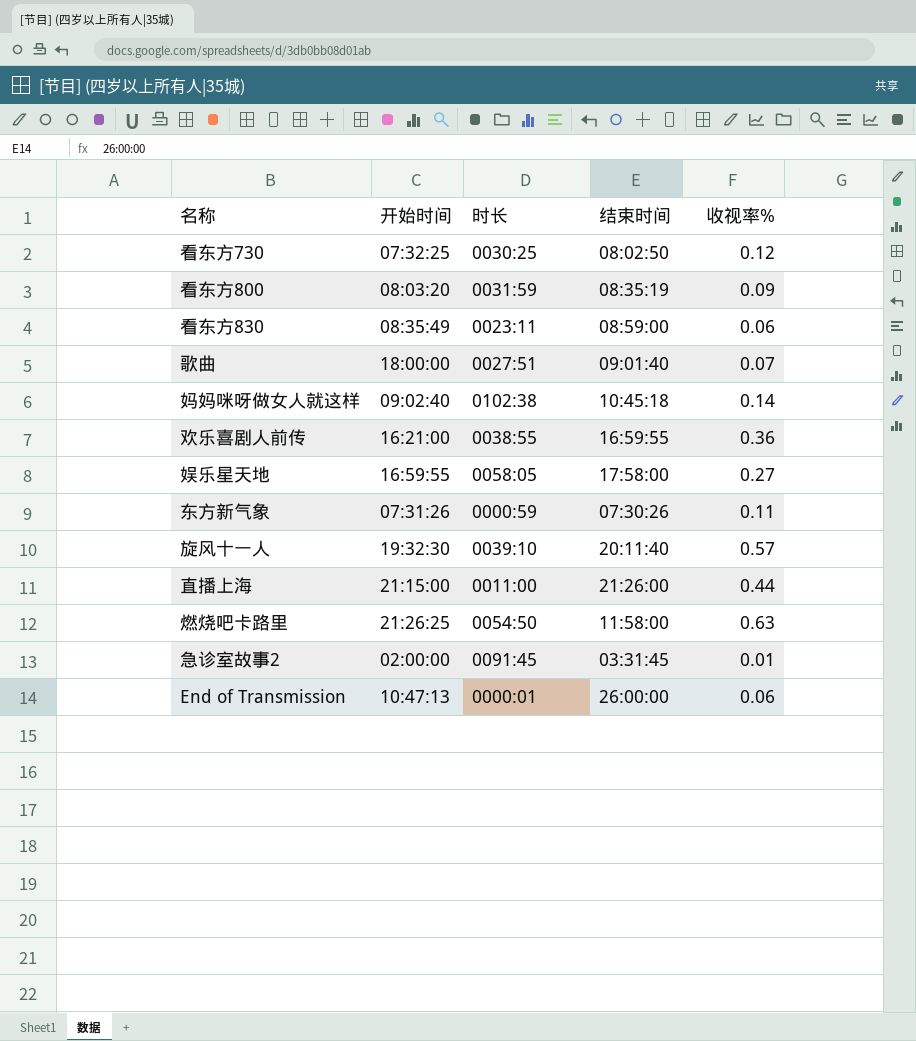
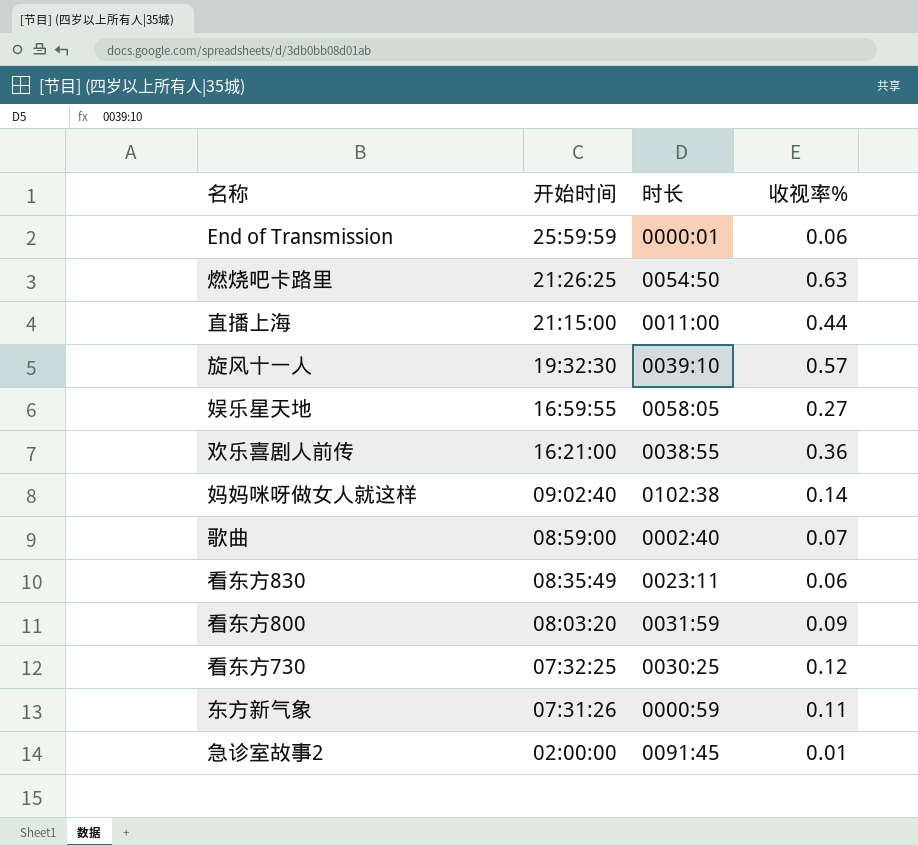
row order: none -> 开始时间 descending
column 结束时间 | position: 4 -> none
End of Transmission | 开始时间: 10:47:13 -> 25:59:59
歌曲 | 开始时间: 18:00:00 -> 08:59:00
歌曲 | 时长: 0027:51 -> 0002:40

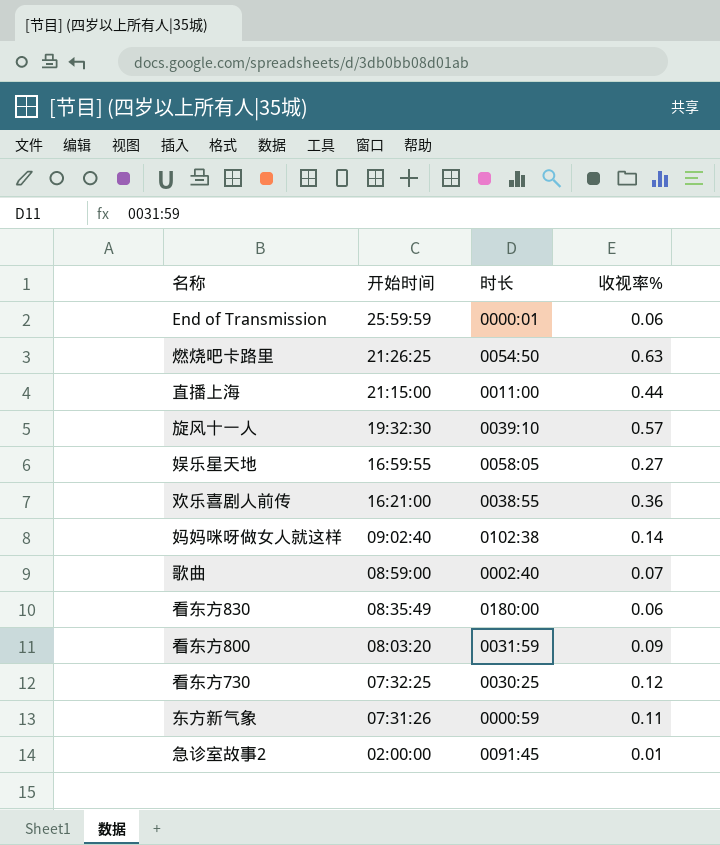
看东方830 | 时长: 0023:11 -> 0180:00

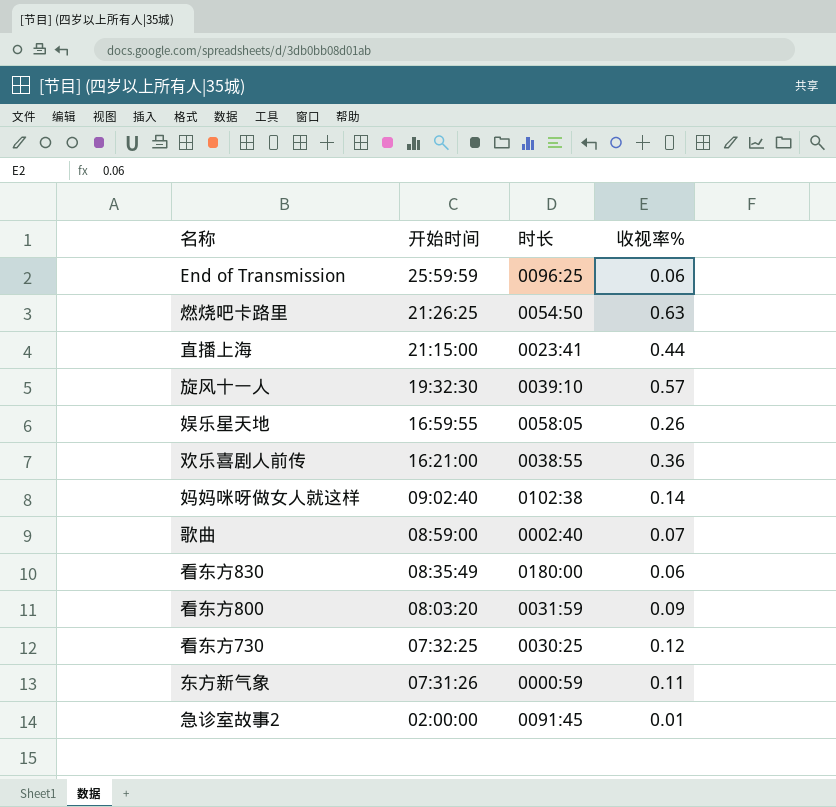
End of Transmission | 时长: 0000:01 -> 0096:25
直播上海 | 时长: 0011:00 -> 0023:41
娱乐星天地 | 收视率%: 0.27 -> 0.26

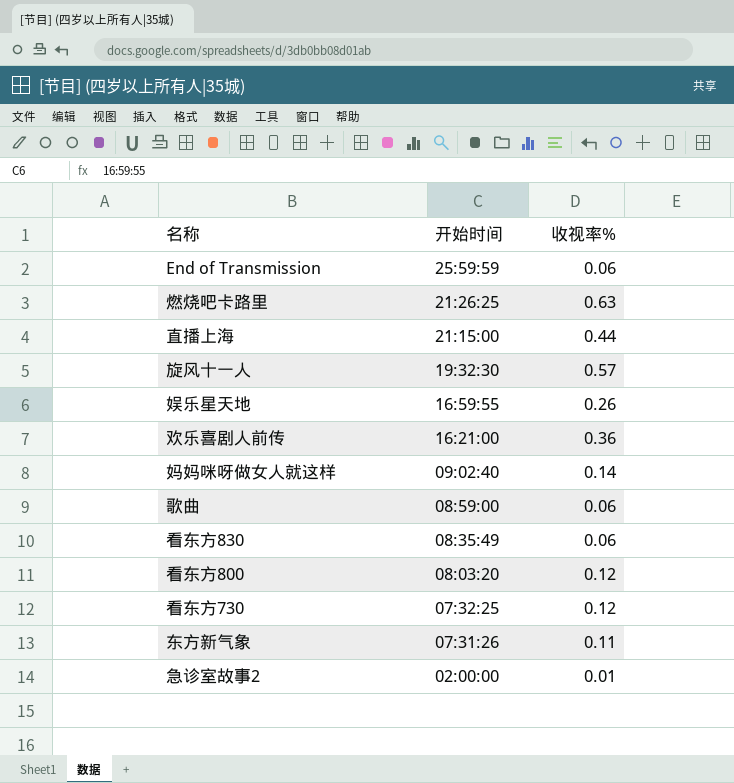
column 时长 | position: 3 -> none
歌曲 | 收视率%: 0.07 -> 0.06
看东方800 | 收视率%: 0.09 -> 0.12

